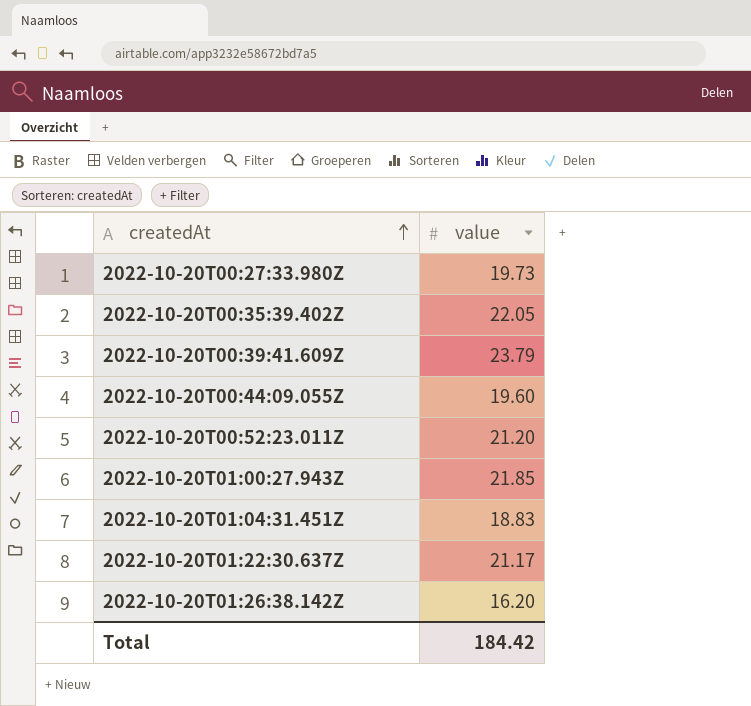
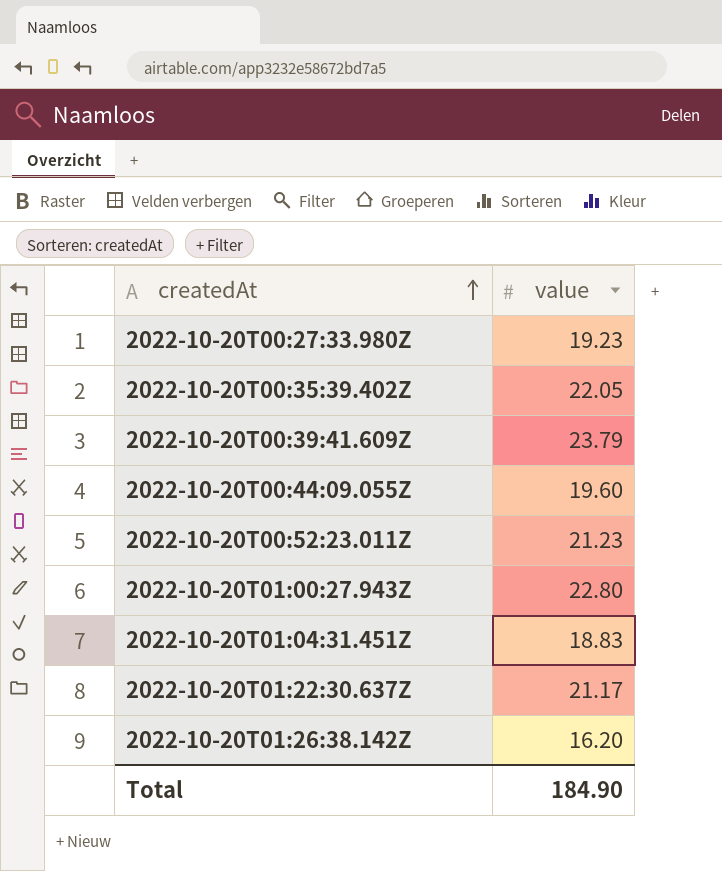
2022-10-20T00:27:33.980Z | value: 19.73 -> 19.23
2022-10-20T00:52:23.011Z | value: 21.20 -> 21.23
2022-10-20T01:00:27.943Z | value: 21.85 -> 22.80
Total | value: 184.42 -> 184.90

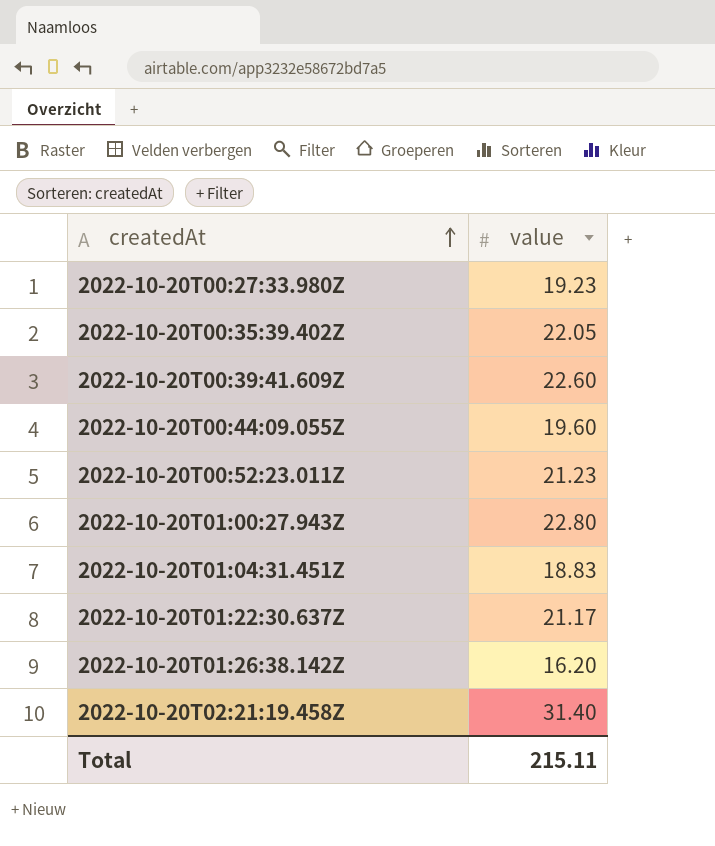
2022-10-20T00:39:41.609Z | value: 23.79 -> 22.60
row 2022-10-20T02:21:19.458Z: none -> 31.40
Total | value: 184.90 -> 215.11

